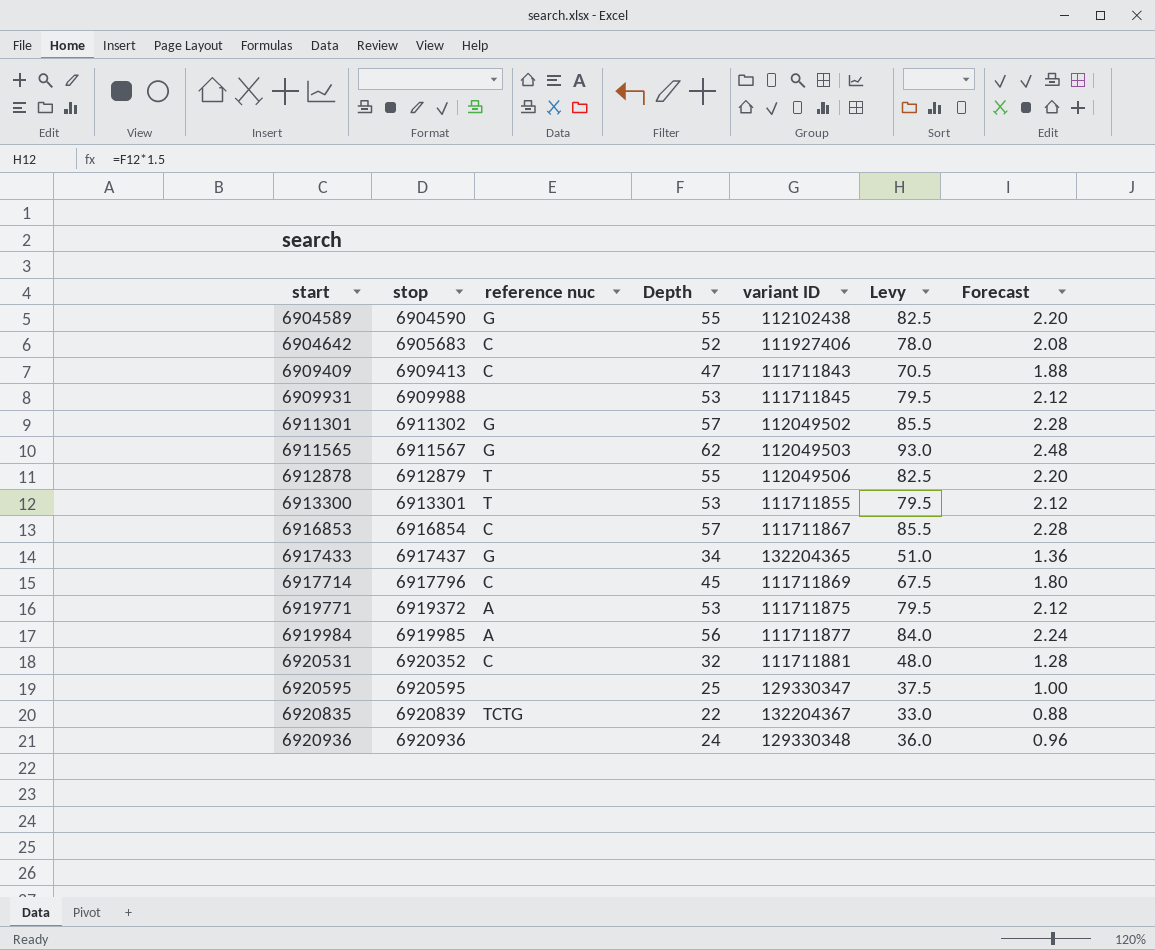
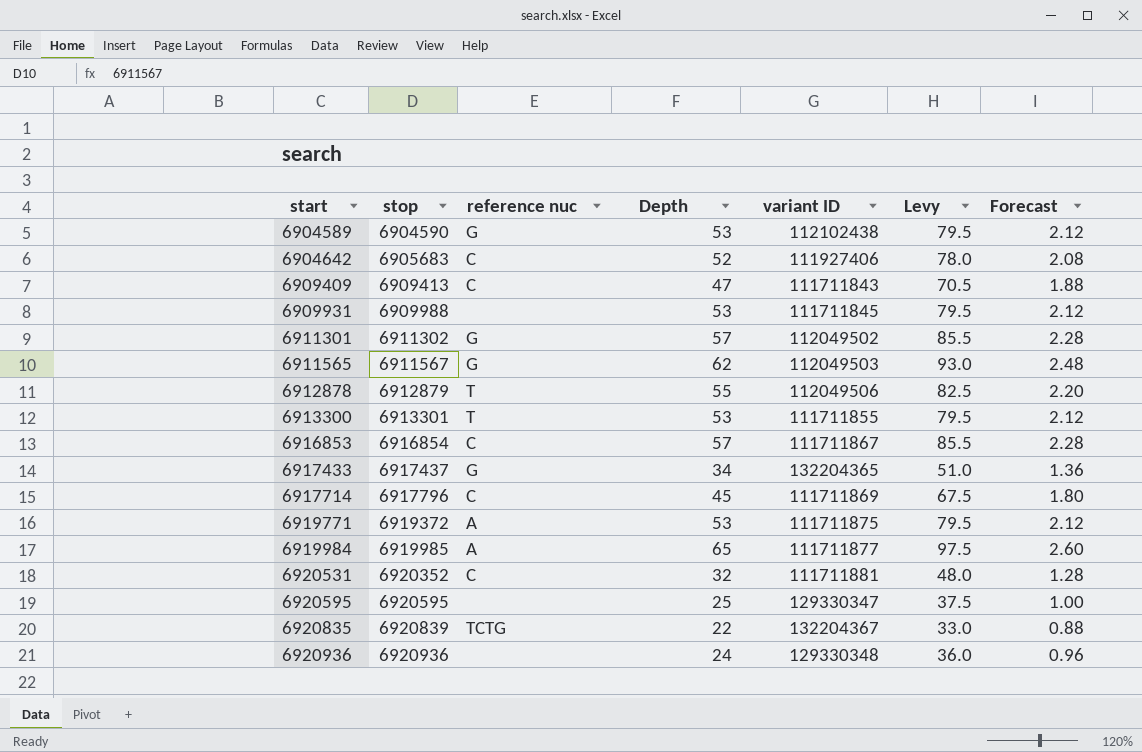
6904589 | Depth: 55 -> 53
6904589 | Levy: 82.5 -> 79.5
6904589 | Forecast: 2.20 -> 2.12
6919984 | Depth: 56 -> 65
6919984 | Levy: 84.0 -> 97.5
6919984 | Forecast: 2.24 -> 2.60

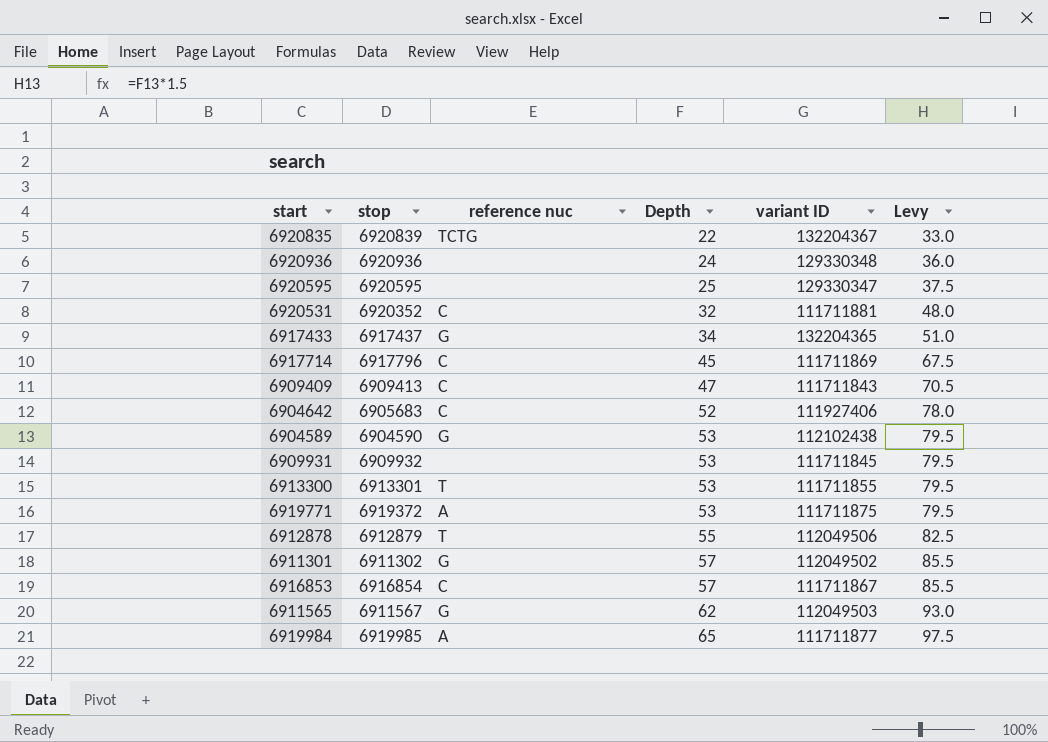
row order: start ascending -> Depth ascending
column Forecast | formula: [Depth] * 0.04 -> none
6909931 | stop: 6909988 -> 6909932

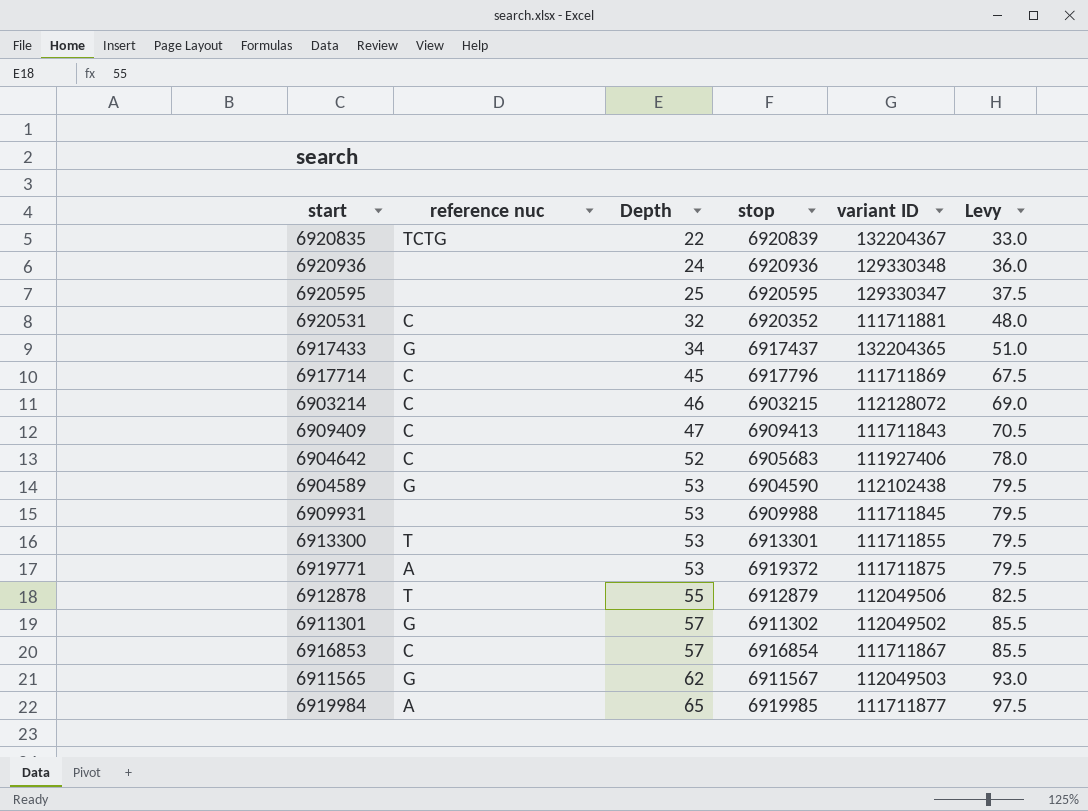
column stop | position: 2 -> 4
row 6903214: none -> C | 46 | 6903215 | 112128072 | 69.0
6909931 | stop: 6909932 -> 6909988

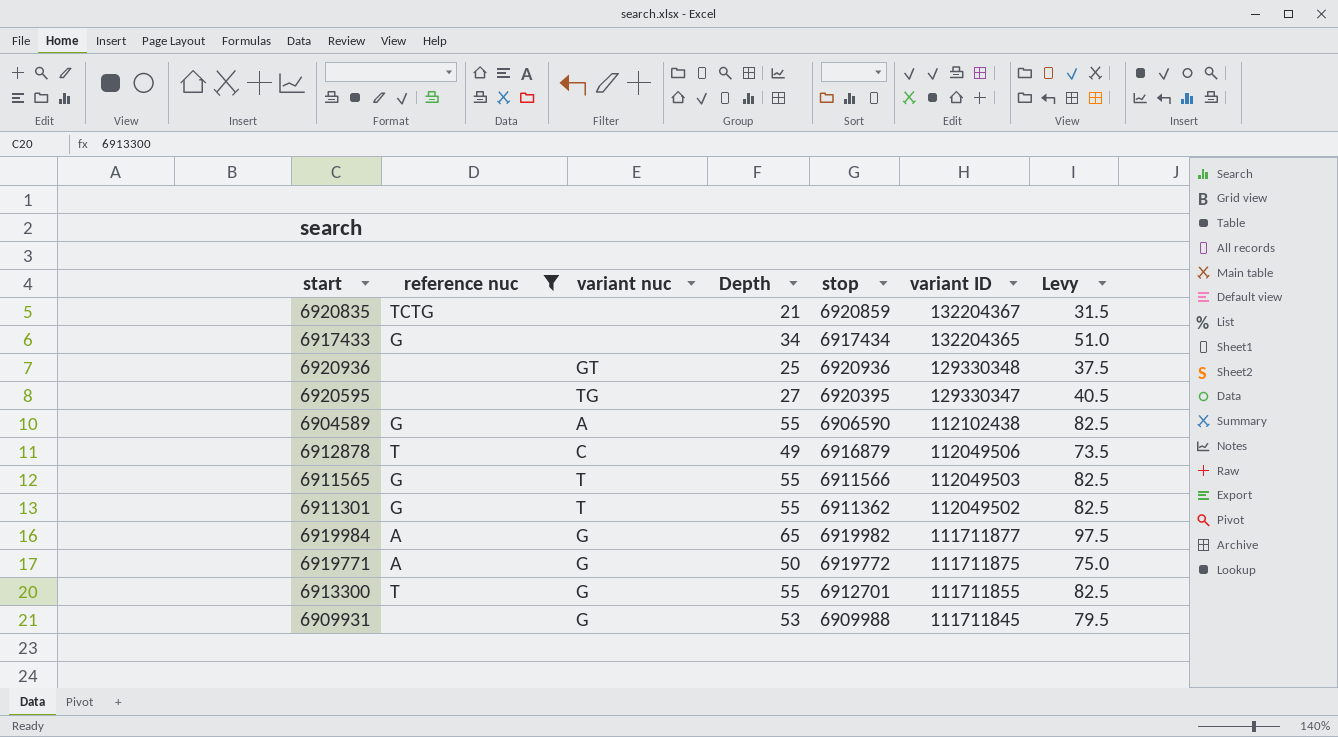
filter: none -> reference nuc != C
row order: Depth ascending -> variant ID descending
column variant nuc | position: none -> 3
6920835 | Depth: 22 -> 21
6920835 | stop: 6920839 -> 6920859
6920835 | Levy: 33.0 -> 31.5
6917433 | stop: 6917437 -> 6917434
6920936 | Depth: 24 -> 25
6920936 | Levy: 36.0 -> 37.5
6920595 | Depth: 25 -> 27
6920595 | stop: 6920595 -> 6920395
6920595 | Levy: 37.5 -> 40.5
6904589 | Depth: 53 -> 55
6904589 | stop: 6904590 -> 6906590
6904589 | Levy: 79.5 -> 82.5
6912878 | Depth: 55 -> 49
6912878 | stop: 6912879 -> 6916879
6912878 | Levy: 82.5 -> 73.5
6911565 | Depth: 62 -> 55
6911565 | stop: 6911567 -> 6911566
6911565 | Levy: 93.0 -> 82.5
6911301 | Depth: 57 -> 55
6911301 | stop: 6911302 -> 6911362
6911301 | Levy: 85.5 -> 82.5
6919984 | stop: 6919985 -> 6919982
6919771 | Depth: 53 -> 50
6919771 | stop: 6919372 -> 6919772
6919771 | Levy: 79.5 -> 75.0
6913300 | Depth: 53 -> 55
6913300 | stop: 6913301 -> 6912701
6913300 | Levy: 79.5 -> 82.5

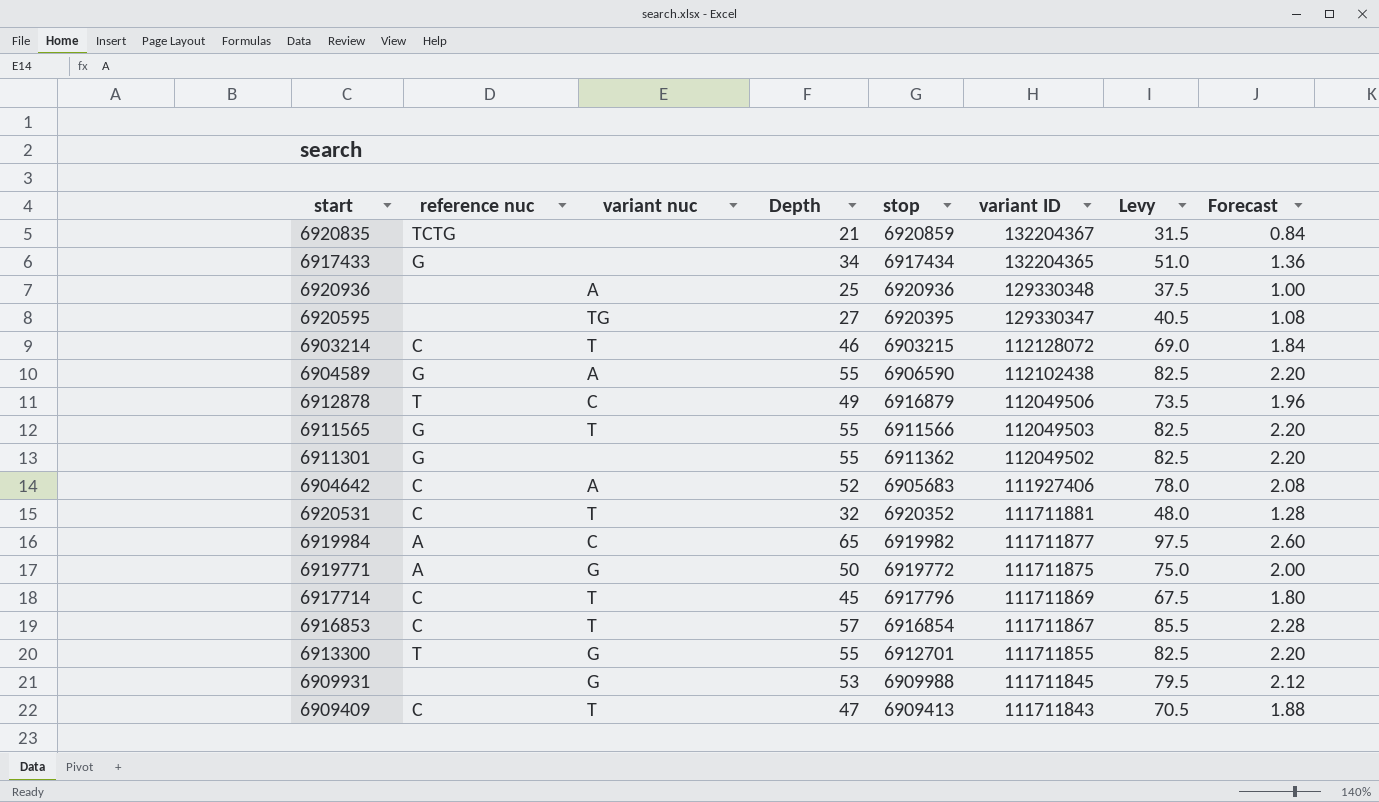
filter: reference nuc != C -> none
column Forecast | formula: none -> [Depth] * 0.04
6920936 | variant nuc: GT -> A
6911301 | variant nuc: T -> none
6919984 | variant nuc: G -> C

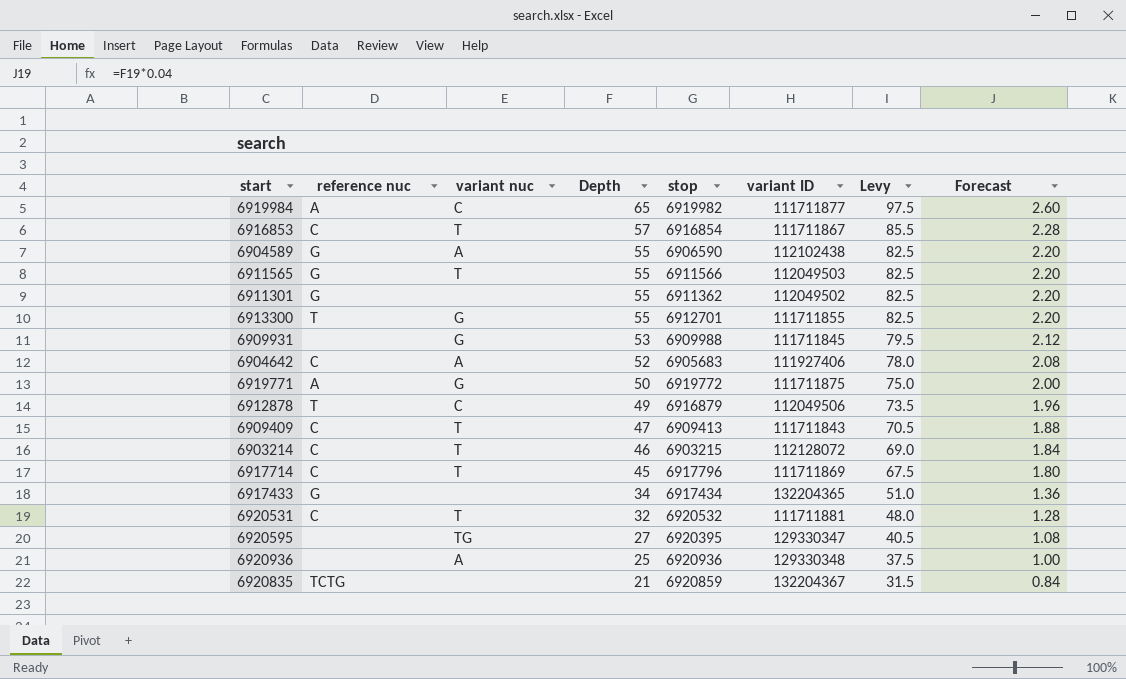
row order: variant ID descending -> Depth descending
6920531 | stop: 6920352 -> 6920532

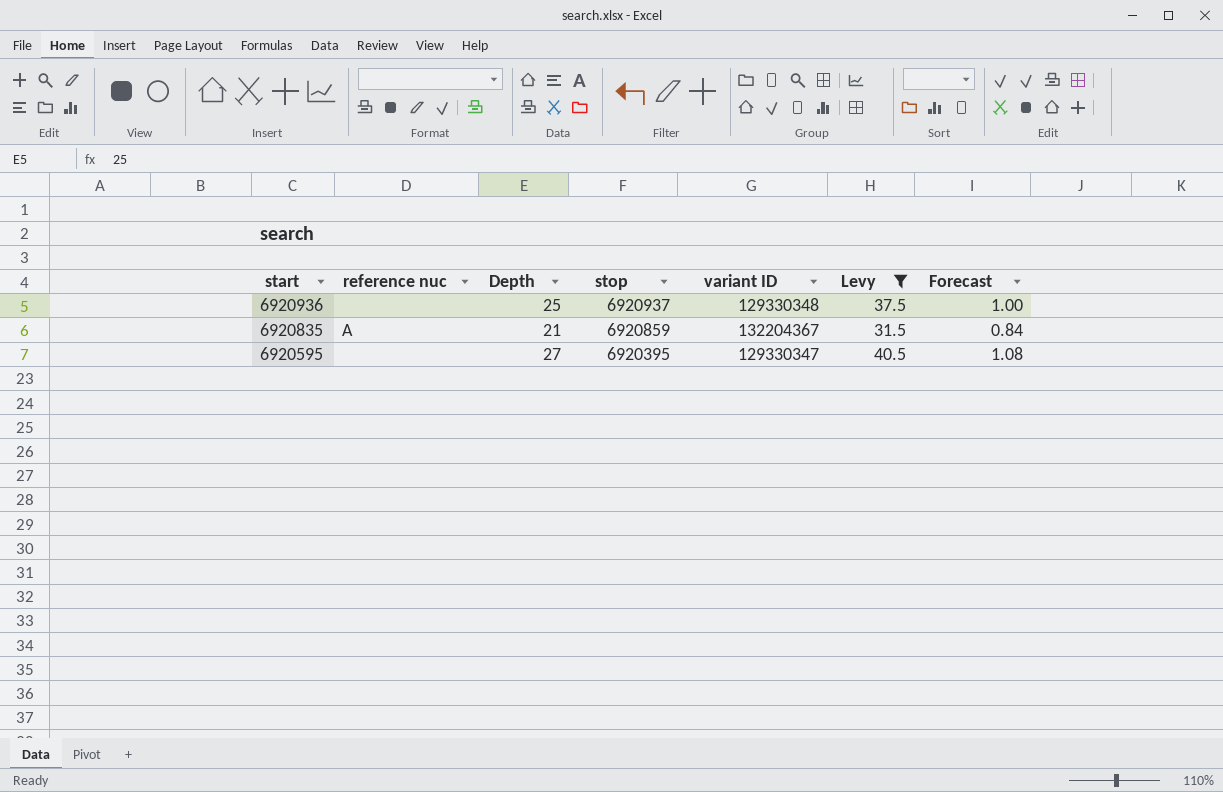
filter: none -> Levy <= 40.5
row order: Depth descending -> start descending
column variant nuc | position: 3 -> none
6920936 | stop: 6920936 -> 6920937
6920835 | reference nuc: TCTG -> A

